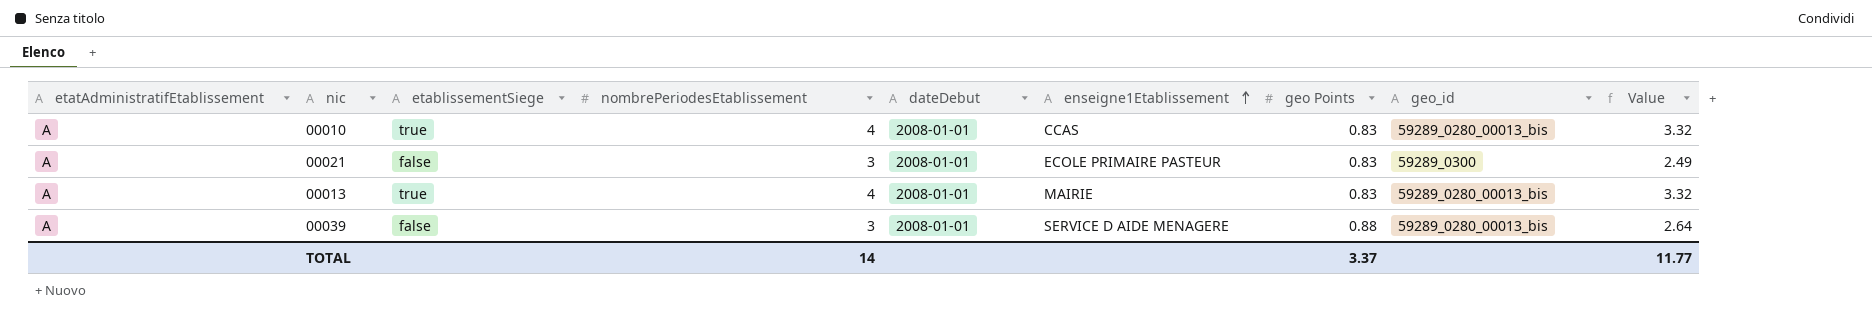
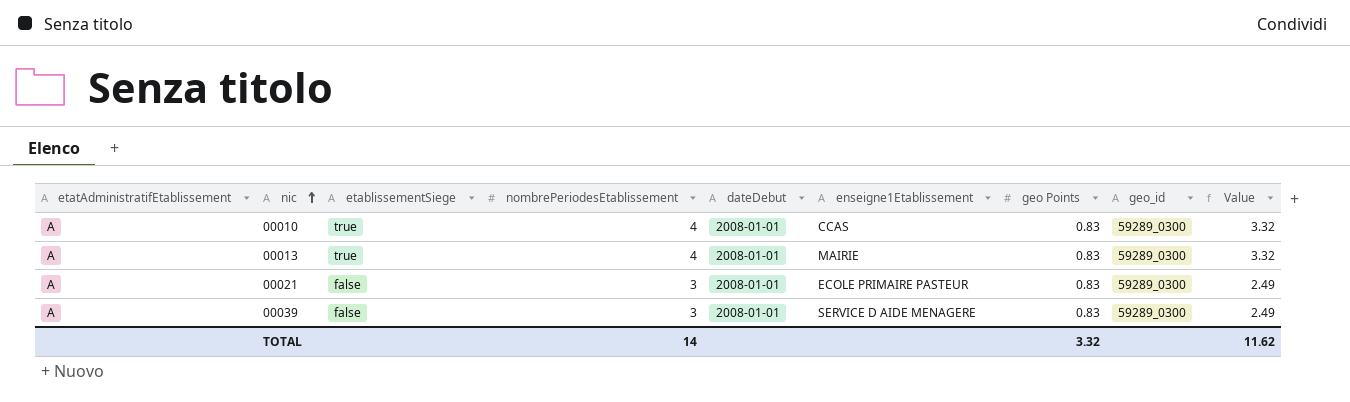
row order: enseigne1Etablissement ascending -> nic ascending
00010 | geo_id: 59289_0280_00013_bis -> 59289_0300
00013 | geo_id: 59289_0280_00013_bis -> 59289_0300
00039 | geo Points: 0.88 -> 0.83
00039 | geo_id: 59289_0280_00013_bis -> 59289_0300
00039 | Value: 2.64 -> 2.49
TOTAL | geo Points: 3.37 -> 3.32
TOTAL | Value: 11.77 -> 11.62

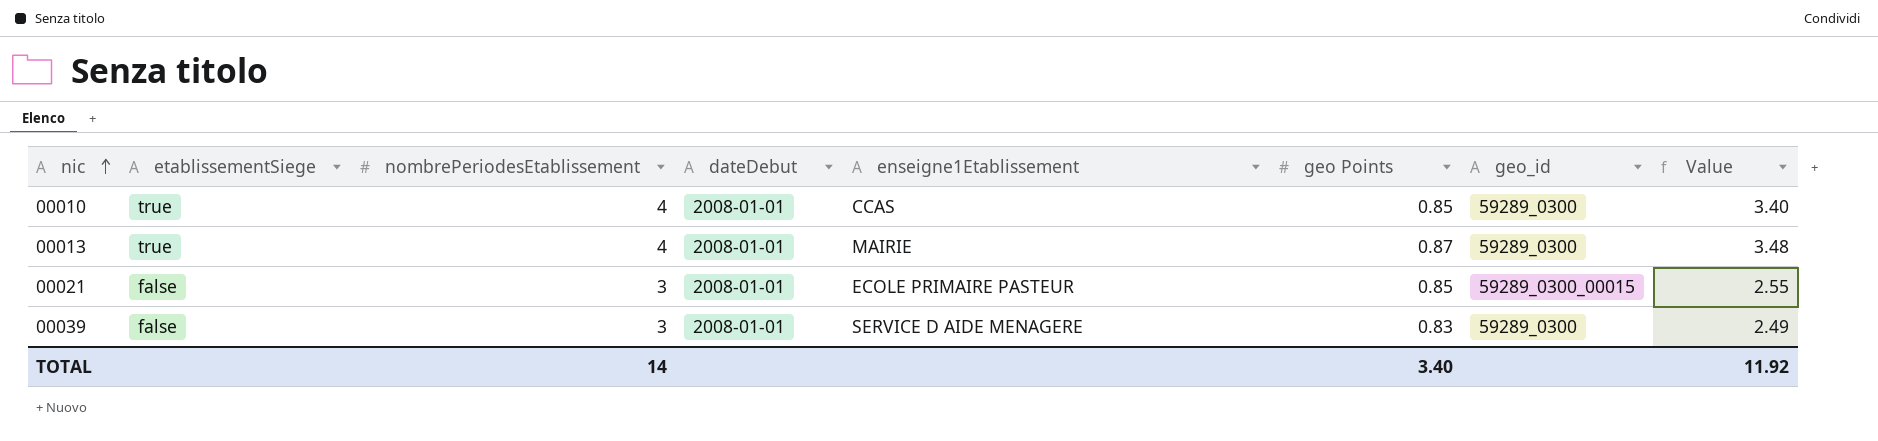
column etatAdministratifEtablissement | position: 1 -> none
00010 | geo Points: 0.83 -> 0.85
00010 | Value: 3.32 -> 3.40
00013 | geo Points: 0.83 -> 0.87
00013 | Value: 3.32 -> 3.48
00021 | geo Points: 0.83 -> 0.85
00021 | geo_id: 59289_0300 -> 59289_0300_00015
00021 | Value: 2.49 -> 2.55
TOTAL | geo Points: 3.32 -> 3.40
TOTAL | Value: 11.62 -> 11.92

